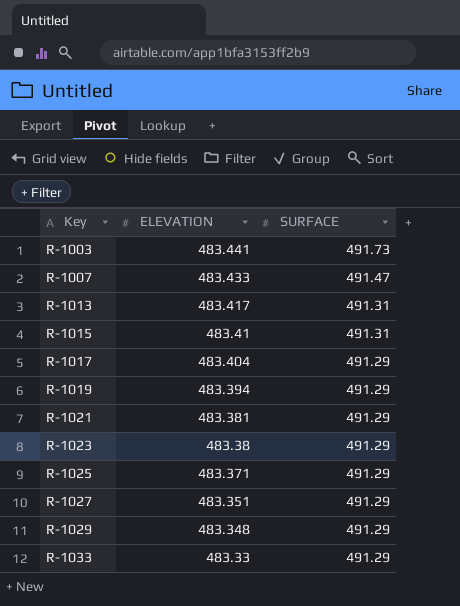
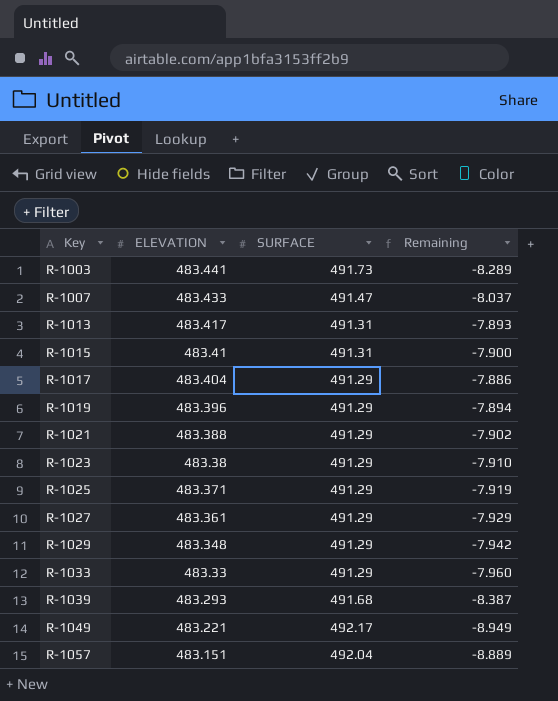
column Remaining | formula: none -> [ELEVATION] - [SURFACE]
R-1019 | ELEVATION: 483.394 -> 483.396
R-1021 | ELEVATION: 483.381 -> 483.388
R-1027 | ELEVATION: 483.351 -> 483.361
row R-1039: none -> 483.293 | 491.68 | -8.387
row R-1049: none -> 483.221 | 492.17 | -8.949
row R-1057: none -> 483.151 | 492.04 | -8.889

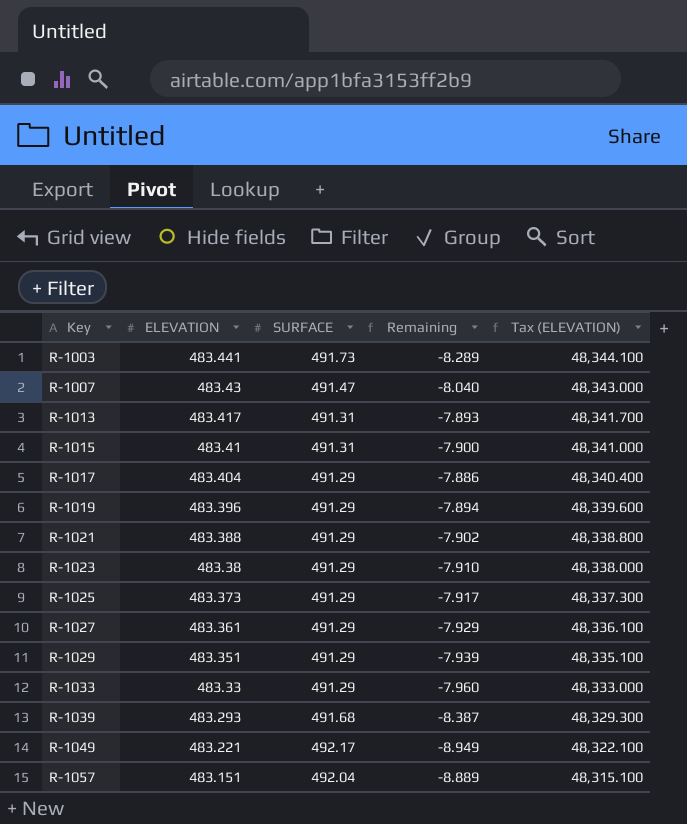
column Tax (ELEVATION) | formula: none -> [ELEVATION] * 100
R-1007 | ELEVATION: 483.433 -> 483.43
R-1007 | Remaining: -8.037 -> -8.040
R-1025 | ELEVATION: 483.371 -> 483.373
R-1025 | Remaining: -7.919 -> -7.917
R-1029 | ELEVATION: 483.348 -> 483.351
R-1029 | Remaining: -7.942 -> -7.939

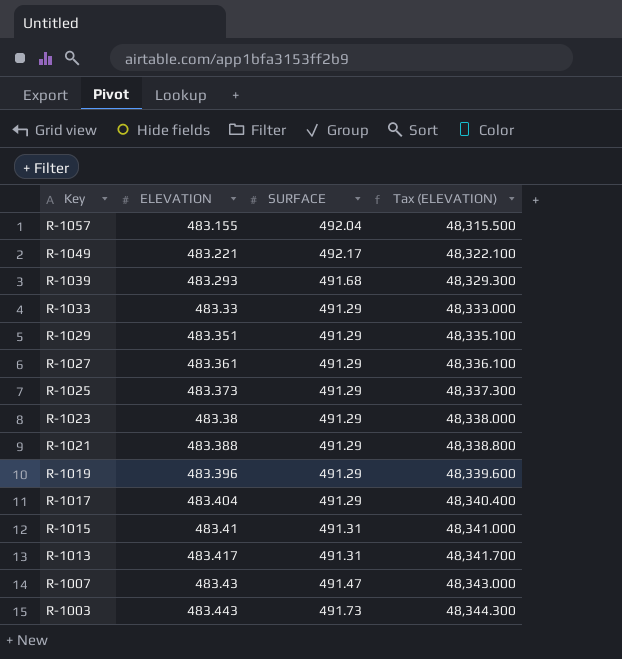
row order: Key ascending -> Key descending
column Remaining | formula: [ELEVATION] - [SURFACE] -> none
R-1057 | ELEVATION: 483.151 -> 483.155
R-1057 | Tax (ELEVATION): 48,315.100 -> 48,315.500
R-1003 | ELEVATION: 483.441 -> 483.443
R-1003 | Tax (ELEVATION): 48,344.100 -> 48,344.300

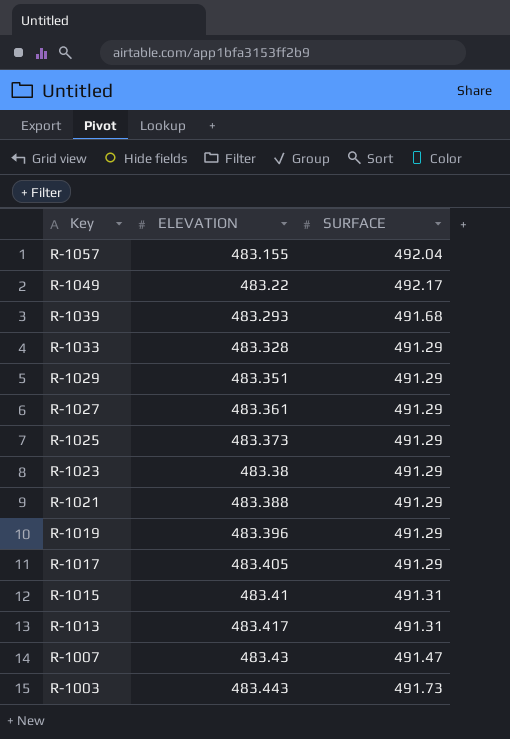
column Tax (ELEVATION) | formula: [ELEVATION] * 100 -> none
R-1049 | ELEVATION: 483.221 -> 483.22
R-1033 | ELEVATION: 483.33 -> 483.328
R-1017 | ELEVATION: 483.404 -> 483.405

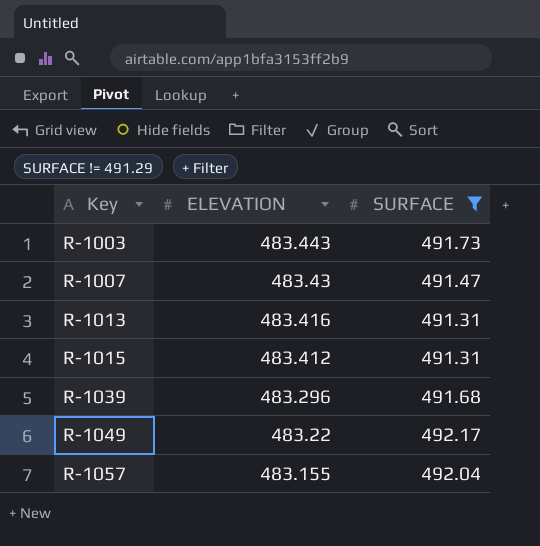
filter: none -> SURFACE != 491.29
row order: Key descending -> Key ascending
R-1013 | ELEVATION: 483.417 -> 483.416
R-1015 | ELEVATION: 483.41 -> 483.412
R-1039 | ELEVATION: 483.293 -> 483.296

